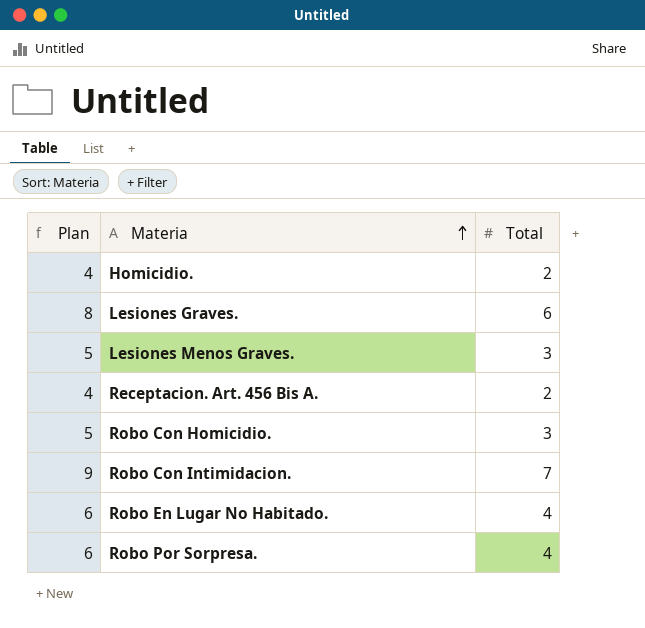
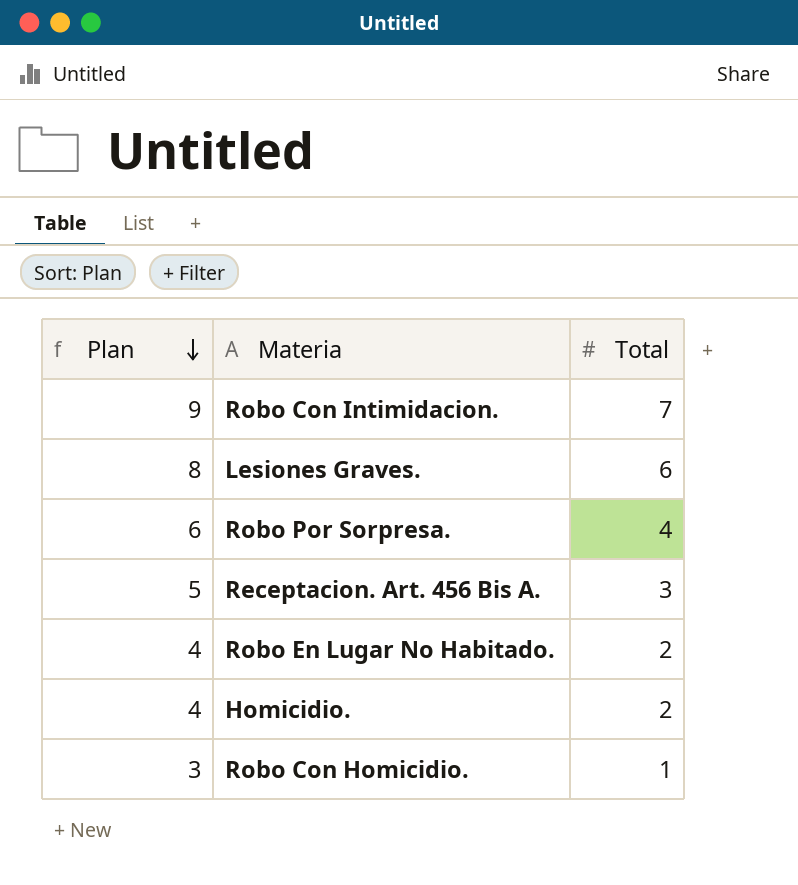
row order: Materia ascending -> Plan descending
row Lesiones Menos Graves.: 5 | 3 -> none
Receptacion. Art. 456 Bis A. | Plan: 4 -> 5
Receptacion. Art. 456 Bis A. | Total: 2 -> 3
Robo En Lugar No Habitado. | Plan: 6 -> 4
Robo En Lugar No Habitado. | Total: 4 -> 2
Robo Con Homicidio. | Plan: 5 -> 3
Robo Con Homicidio. | Total: 3 -> 1

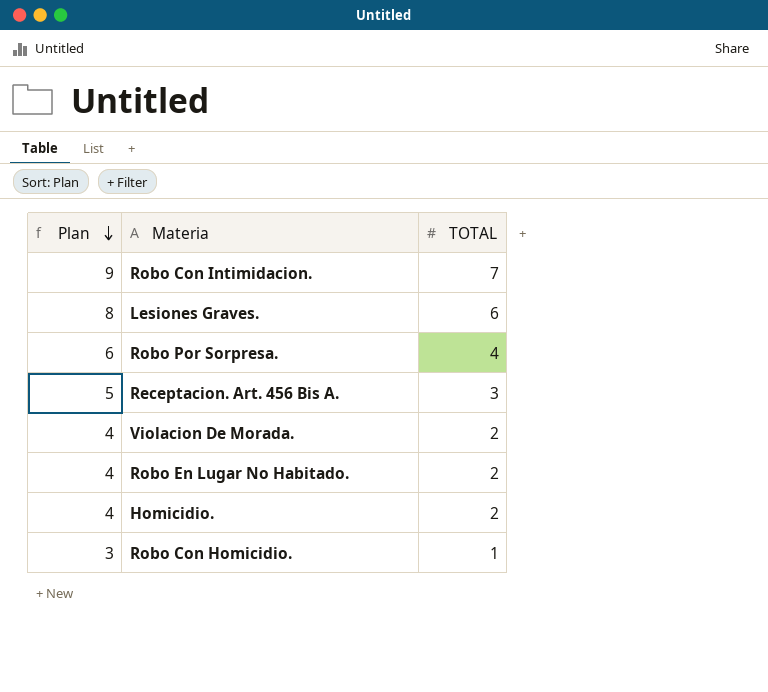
column name: Total -> TOTAL
row Violacion De Morada.: none -> 4 | 2

